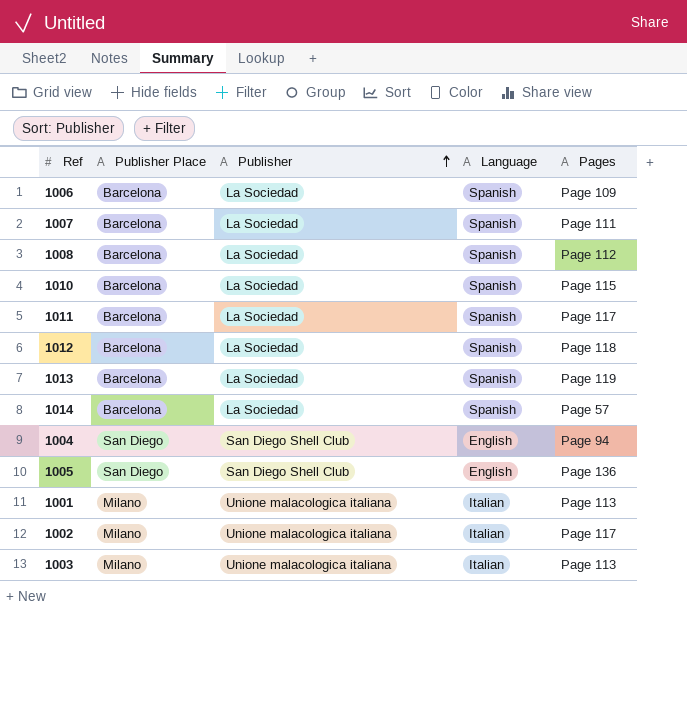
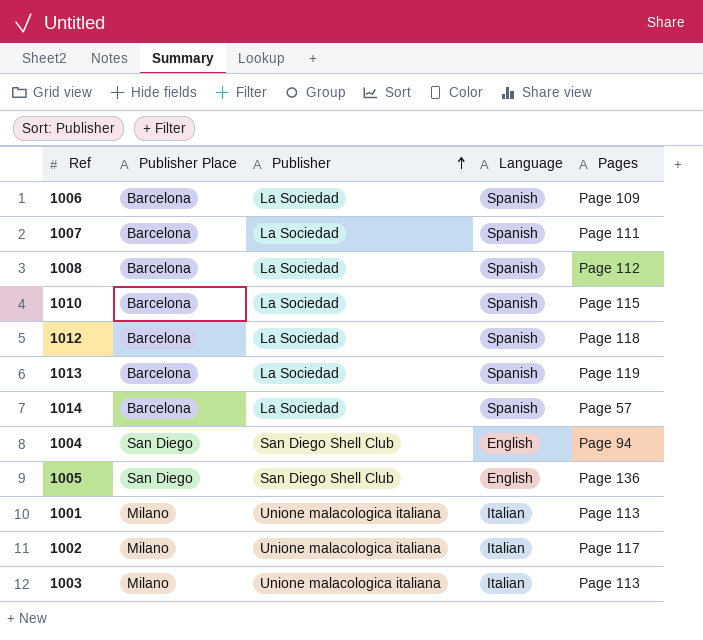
row 1011: Barcelona | La Sociedad | Spanish | Page 117 -> none

